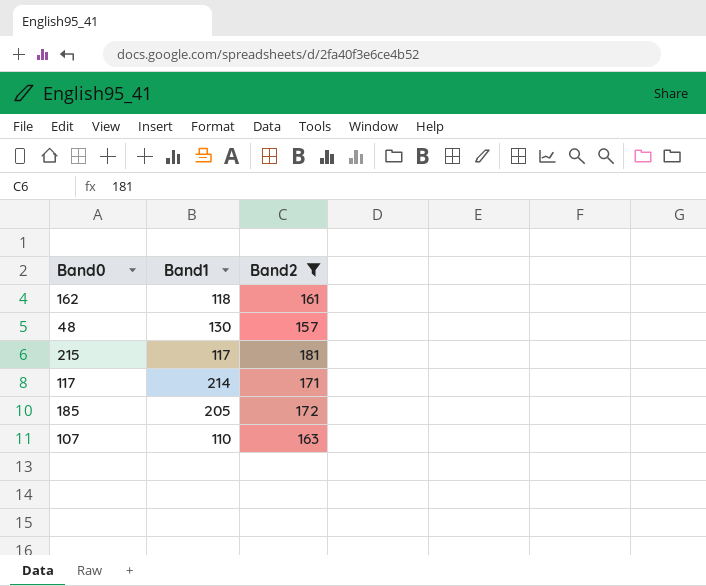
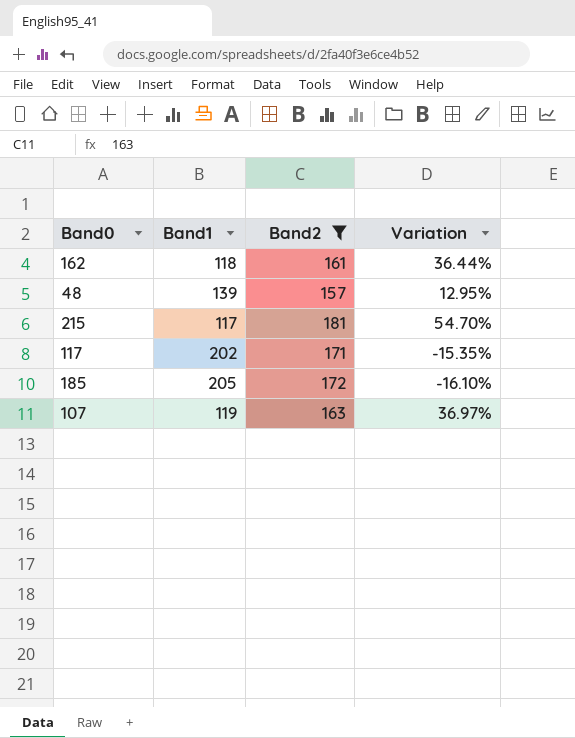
column Variation | formula: none -> ([Band2] - [Band1]) / [Band1]
48 | Band1: 130 -> 139
117 | Band1: 214 -> 202
107 | Band1: 110 -> 119

